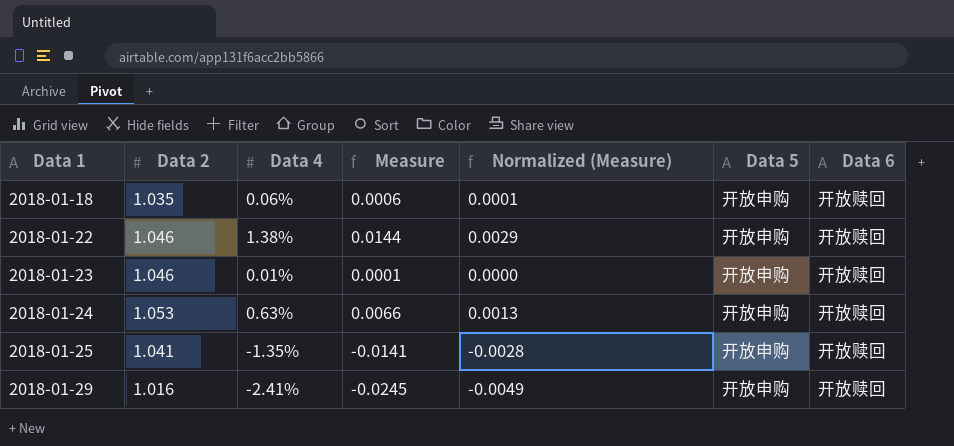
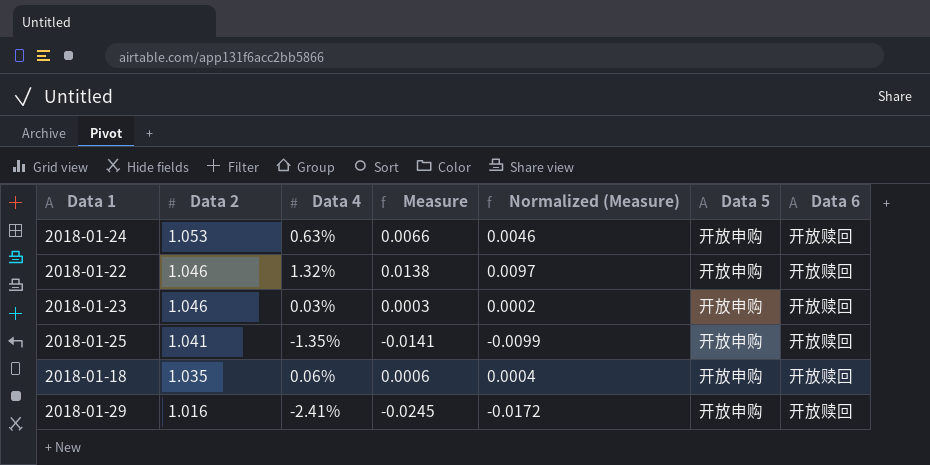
row order: Data 1 ascending -> Data 2 descending
column Normalized (Measure) | formula: [Measure] * 0.2 -> [Measure] * 0.7
2018-01-22 | Data 4: 1.38% -> 1.32%
2018-01-22 | Measure: 0.0144 -> 0.0138
2018-01-23 | Data 4: 0.01% -> 0.03%
2018-01-23 | Measure: 0.0001 -> 0.0003

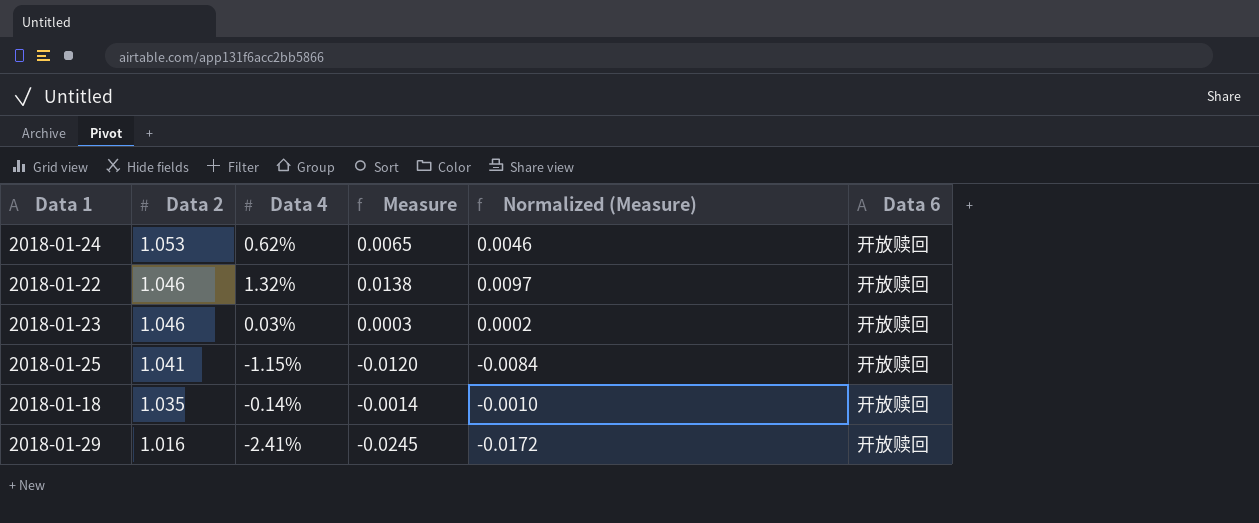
column Data 5 | position: 6 -> none
2018-01-24 | Data 4: 0.63% -> 0.62%
2018-01-24 | Measure: 0.0066 -> 0.0065
2018-01-25 | Data 4: -1.35% -> -1.15%
2018-01-25 | Measure: -0.0141 -> -0.0120
2018-01-25 | Normalized (Measure): -0.0099 -> -0.0084
2018-01-18 | Data 4: 0.06% -> -0.14%
2018-01-18 | Measure: 0.0006 -> -0.0014
2018-01-18 | Normalized (Measure): 0.0004 -> -0.0010

